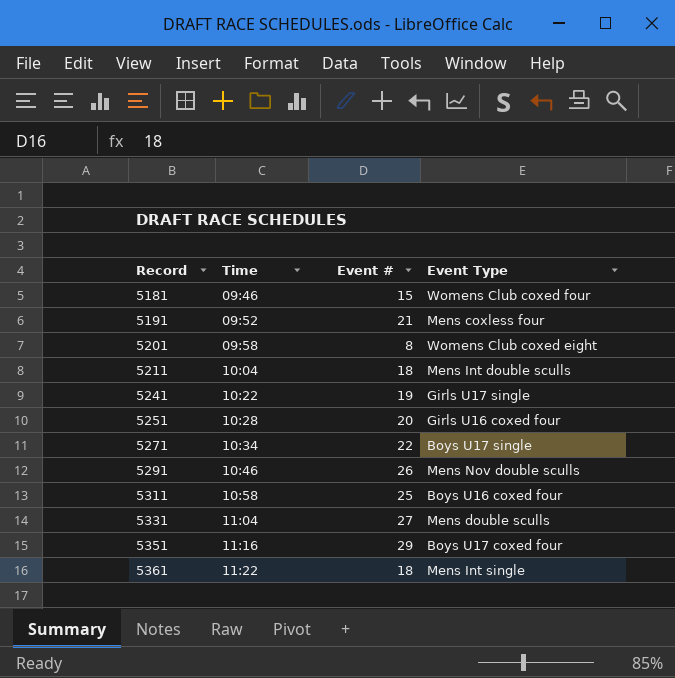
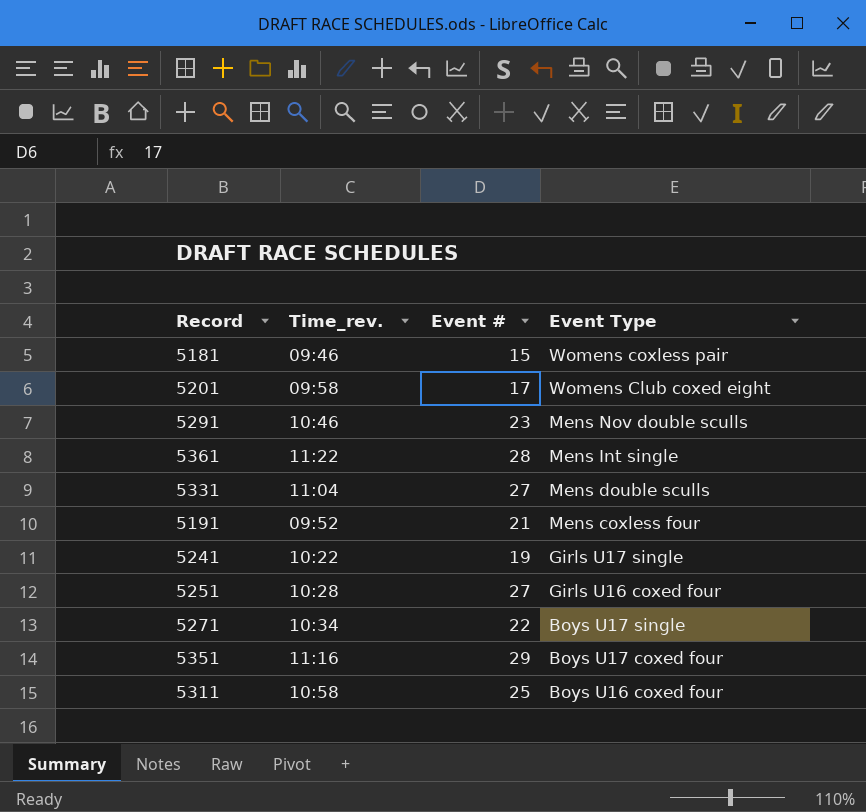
row order: Record ascending -> Event Type descending
column name: Time -> Time_rev.
row 5211: 10:04 | 18 | Mens Int double sculls -> none
5181 | Event Type: Womens Club coxed four -> Womens coxless pair
5201 | Event #: 8 -> 17
5291 | Event #: 26 -> 23
5361 | Event #: 18 -> 28
5251 | Event #: 20 -> 27

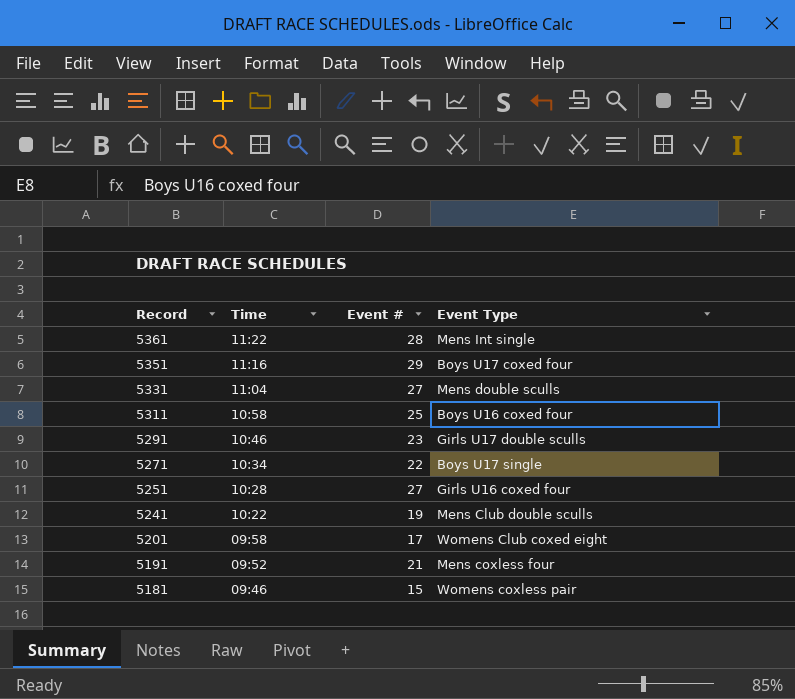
row order: Event Type descending -> Record descending
column name: Time_rev. -> Time
5291 | Event Type: Mens Nov double sculls -> Girls U17 double sculls
5241 | Event Type: Girls U17 single -> Mens Club double sculls

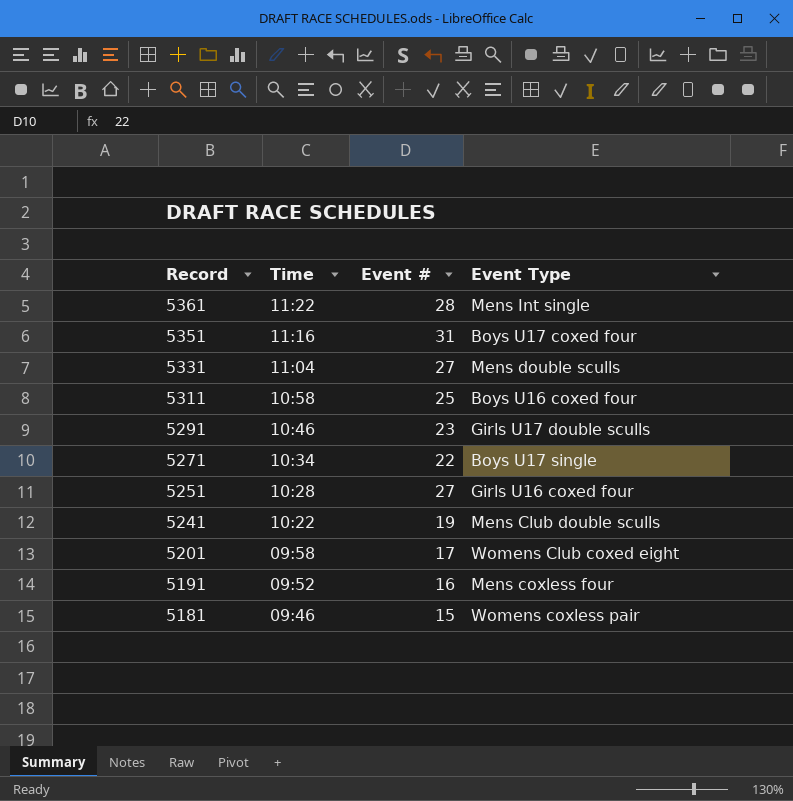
5351 | Event #: 29 -> 31
5191 | Event #: 21 -> 16

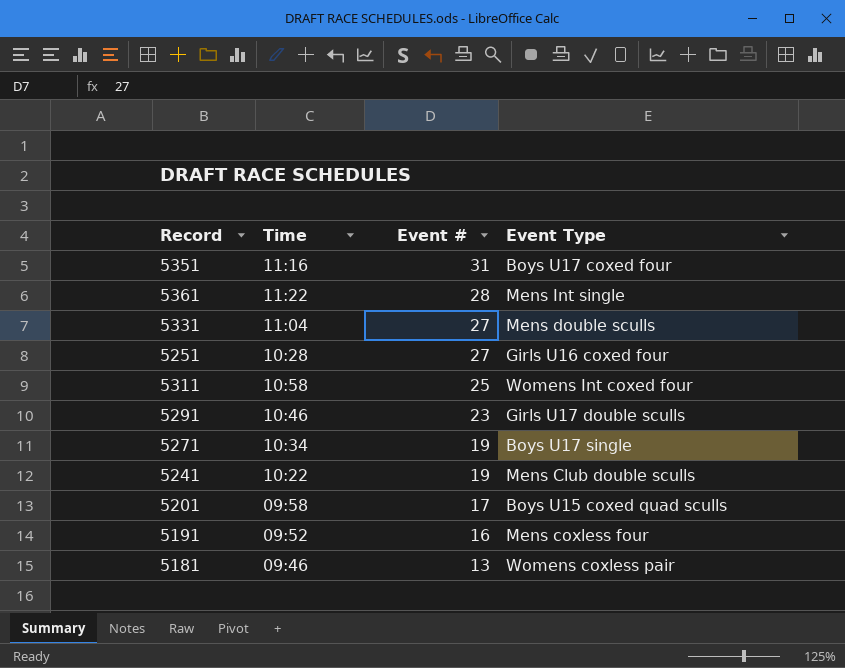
row order: Record descending -> Event # descending
5311 | Event Type: Boys U16 coxed four -> Womens Int coxed four
5271 | Event #: 22 -> 19
5201 | Event Type: Womens Club coxed eight -> Boys U15 coxed quad sculls
5181 | Event #: 15 -> 13

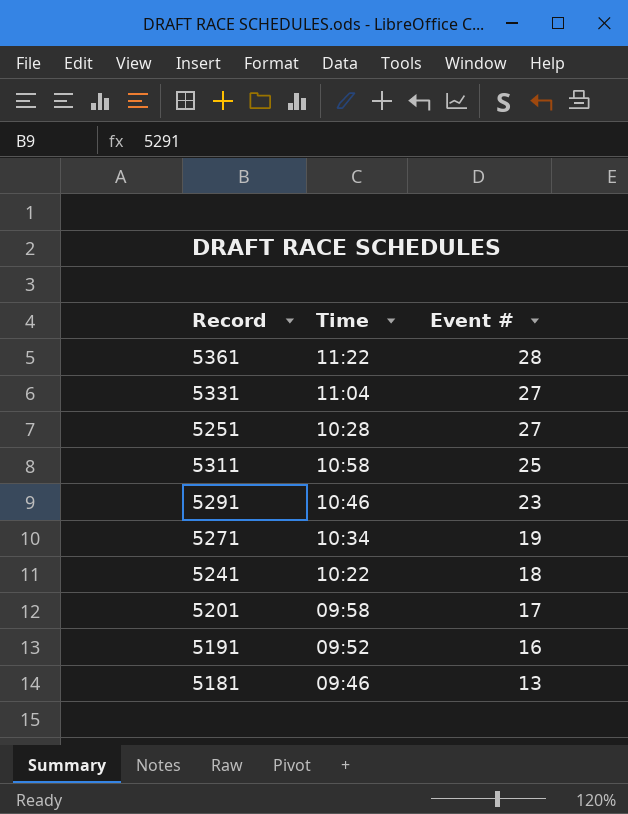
column Event Type | position: 4 -> none
row 5351: 11:16 | 31 | Boys U17 coxed four -> none
5241 | Event #: 19 -> 18

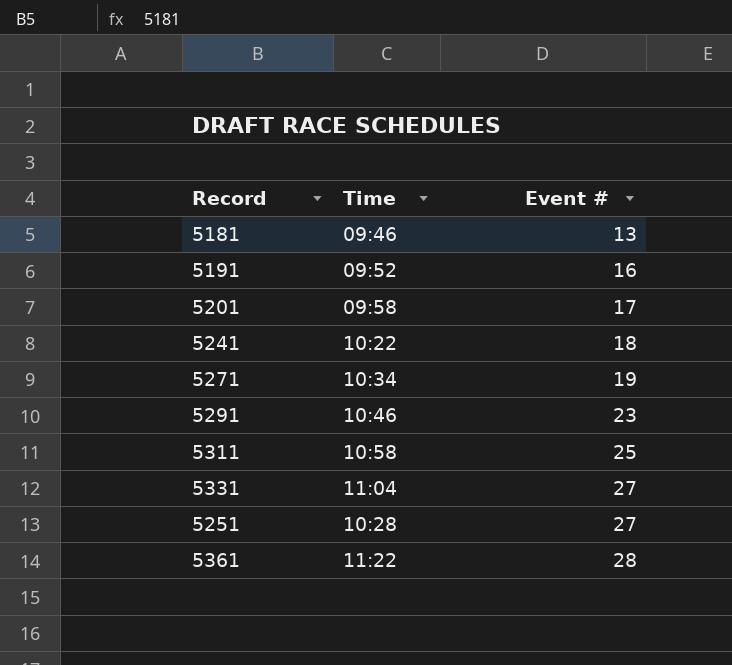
row order: Event # descending -> Event # ascending

